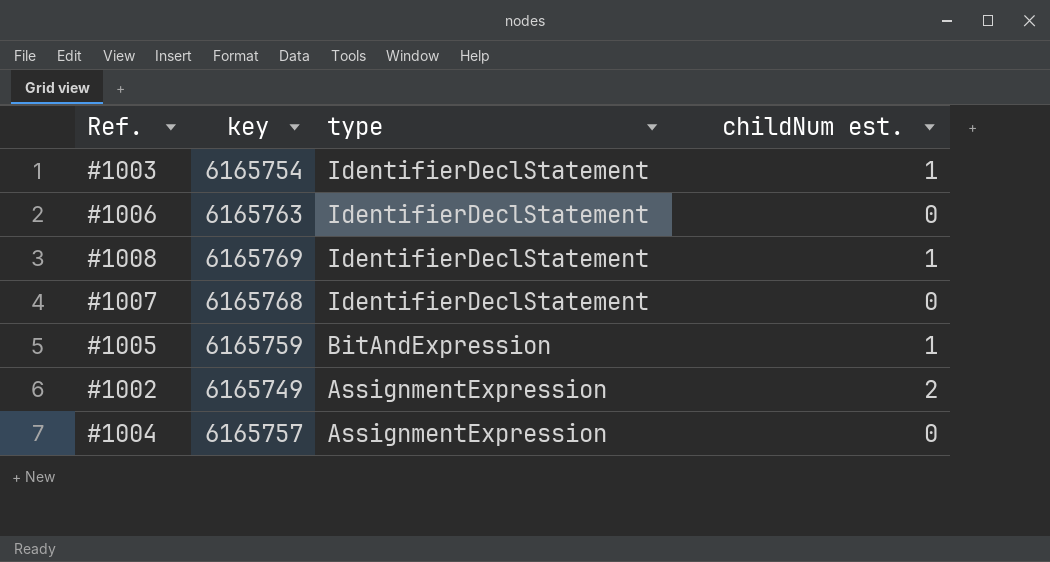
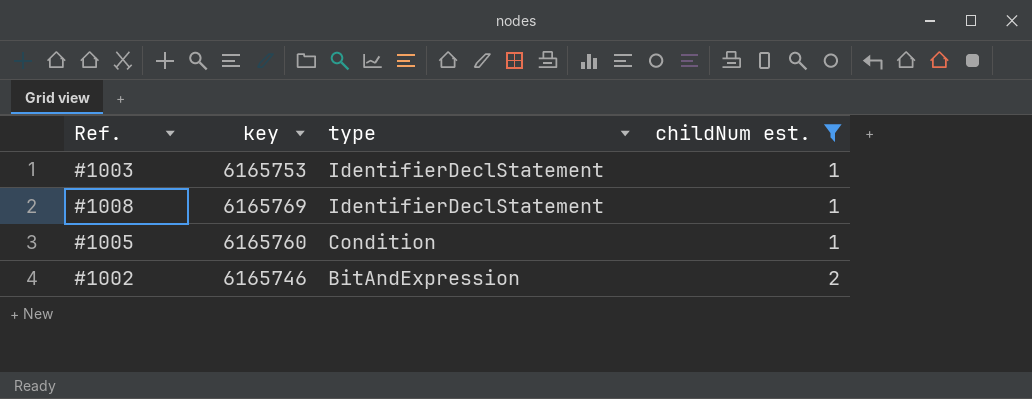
filter: none -> childNum est. != 0
#1003 | key: 6165754 -> 6165753
#1005 | key: 6165759 -> 6165760
#1005 | type: BitAndExpression -> Condition
#1002 | key: 6165749 -> 6165746
#1002 | type: AssignmentExpression -> BitAndExpression

